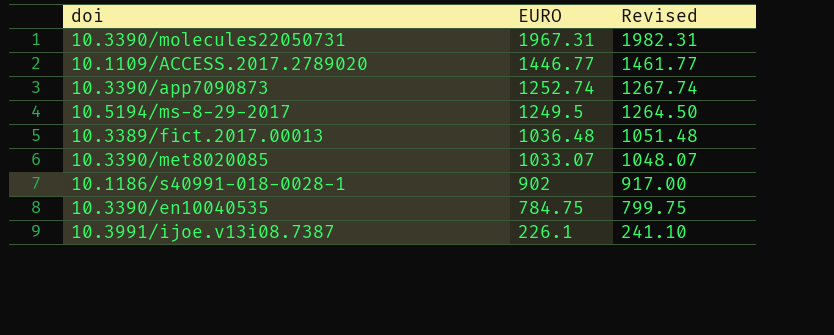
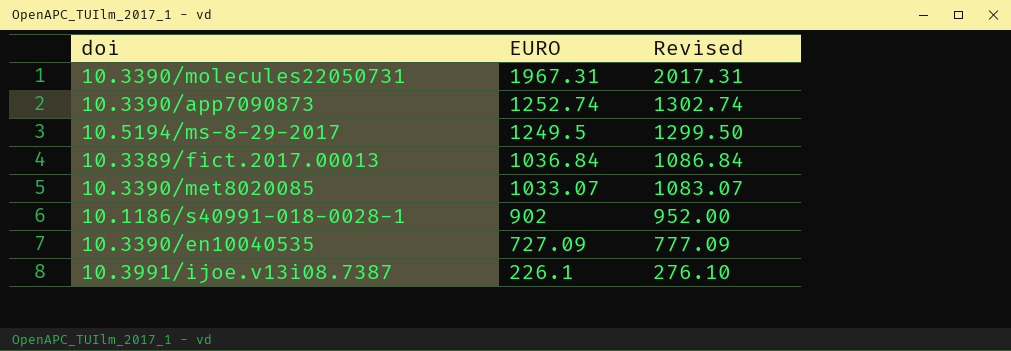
column Revised | formula: [EURO] + 15 -> [EURO] + 50
row 10.1109/ACCESS.2017.2789020: 1446.77 | 1461.77 -> none
10.3389/fict.2017.00013 | EURO: 1036.48 -> 1036.84
10.3390/en10040535 | EURO: 784.75 -> 727.09

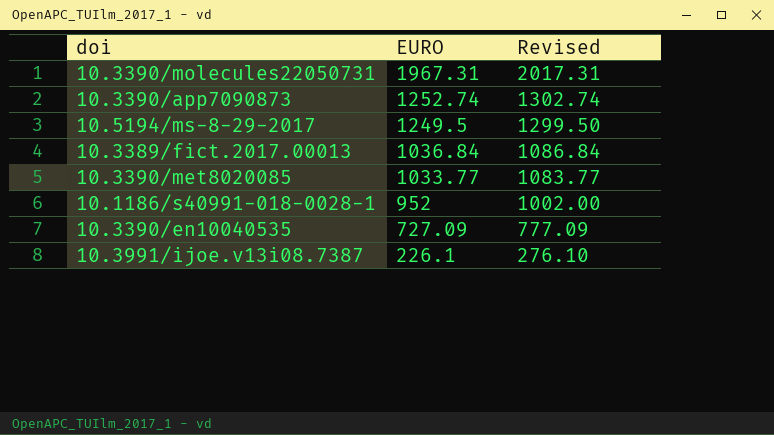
10.3390/met8020085 | EURO: 1033.07 -> 1033.77
10.3390/met8020085 | Revised: 1083.07 -> 1083.77
10.1186/s40991-018-0028-1 | EURO: 902 -> 952
10.1186/s40991-018-0028-1 | Revised: 952.00 -> 1002.00

